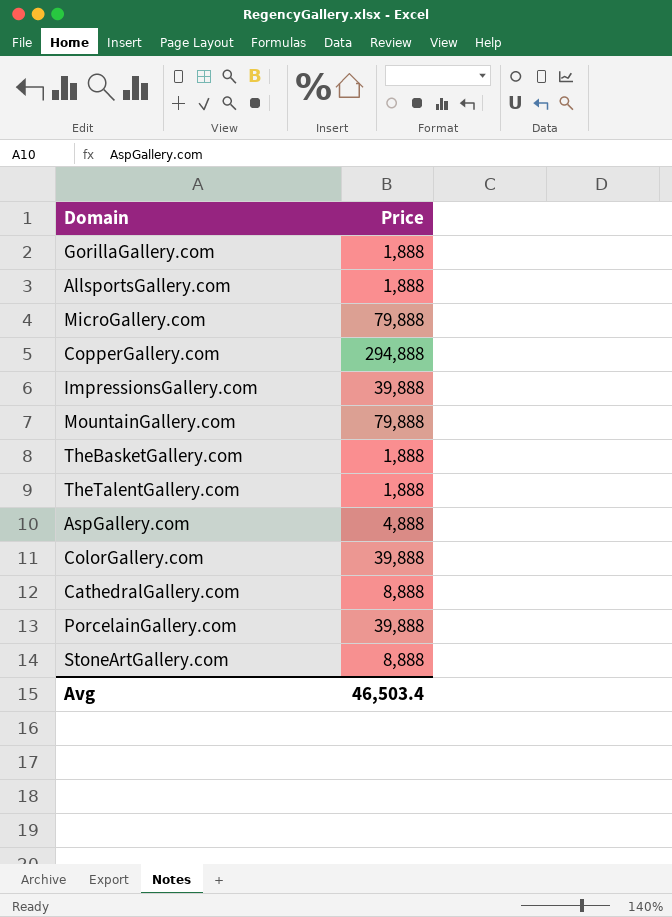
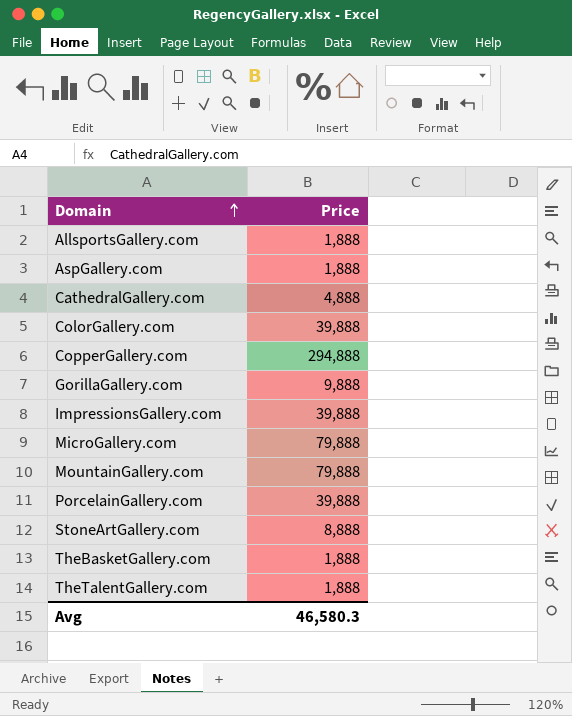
row order: none -> Domain ascending
AspGallery.com | Price: 4,888 -> 1,888
CathedralGallery.com | Price: 8,888 -> 4,888
GorillaGallery.com | Price: 1,888 -> 9,888
Avg | Price: 46,503.4 -> 46,580.3

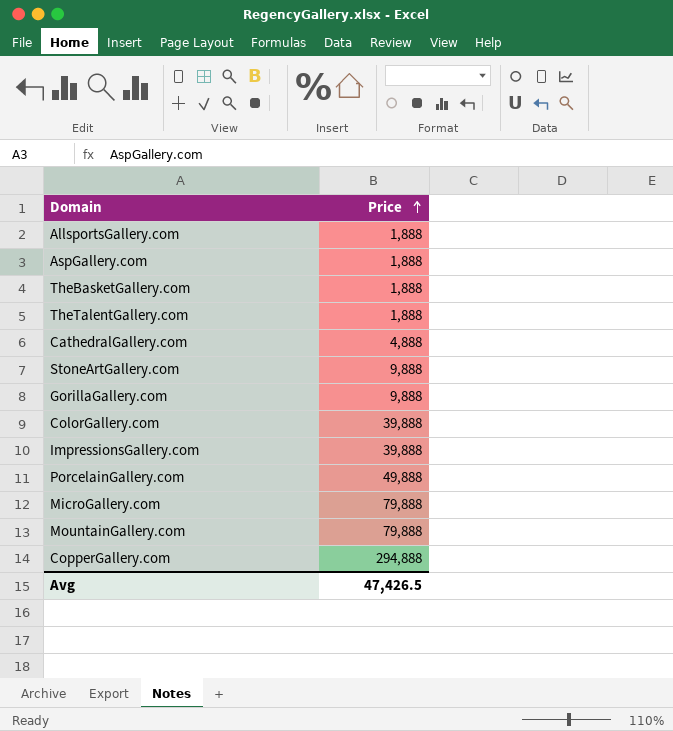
row order: Domain ascending -> Price ascending
StoneArtGallery.com | Price: 8,888 -> 9,888
PorcelainGallery.com | Price: 39,888 -> 49,888
Avg | Price: 46,580.3 -> 47,426.5

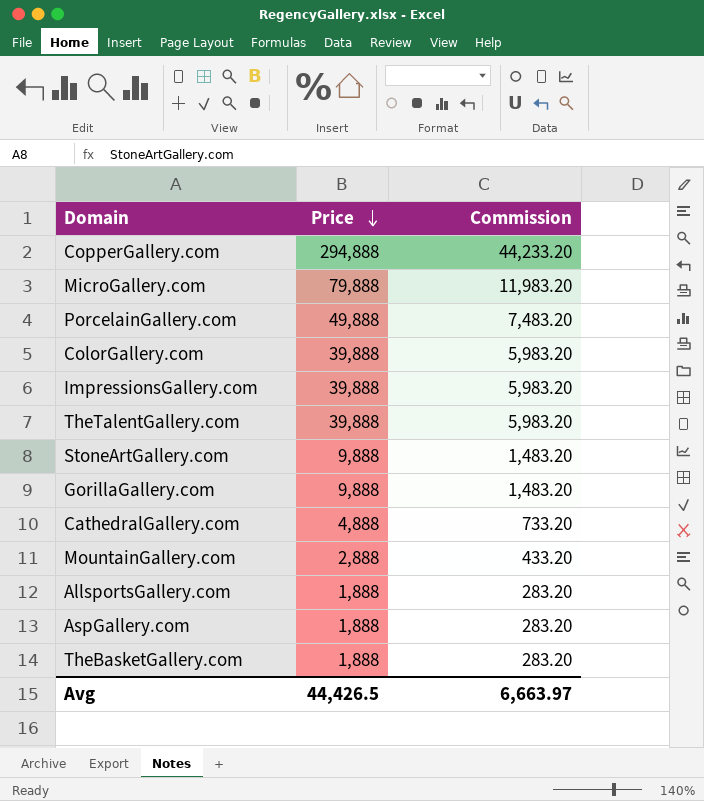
row order: Price ascending -> Price descending
column Commission | formula: none -> [Price] * 0.15
TheTalentGallery.com | Price: 1,888 -> 39,888
MountainGallery.com | Price: 79,888 -> 2,888
Avg | Price: 47,426.5 -> 44,426.5

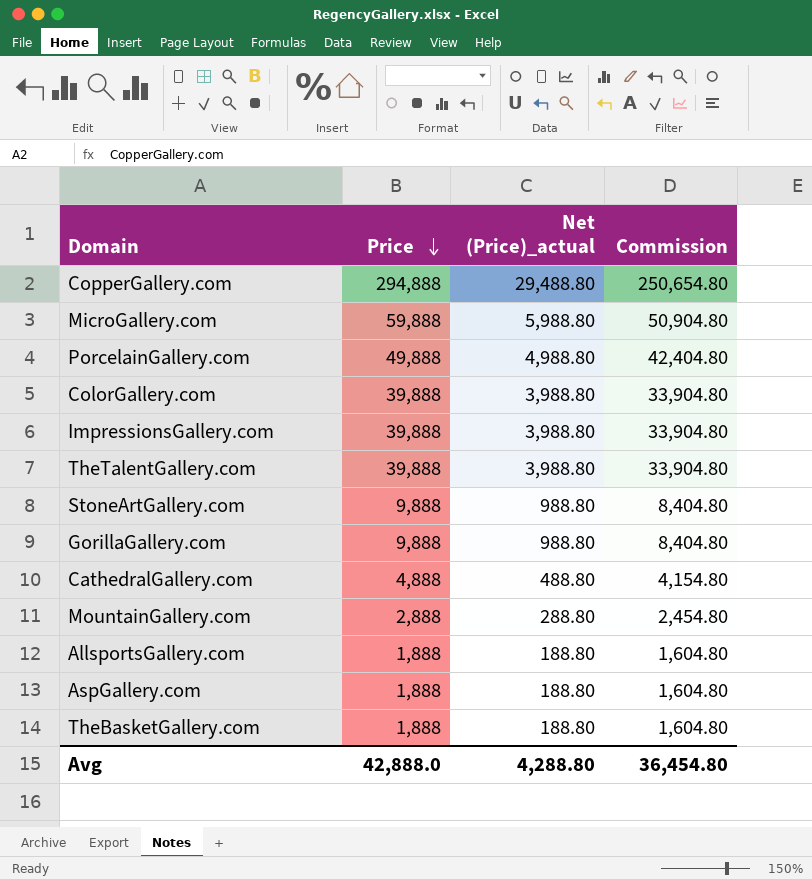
column Net (Price)_actual | formula: none -> [Price] * 0.1
column Commission | formula: [Price] * 0.15 -> [Price] * 0.85
MicroGallery.com | Price: 79,888 -> 59,888
Avg | Price: 44,426.5 -> 42,888.0
Avg | Commission: 6,663.97 -> 36,454.80

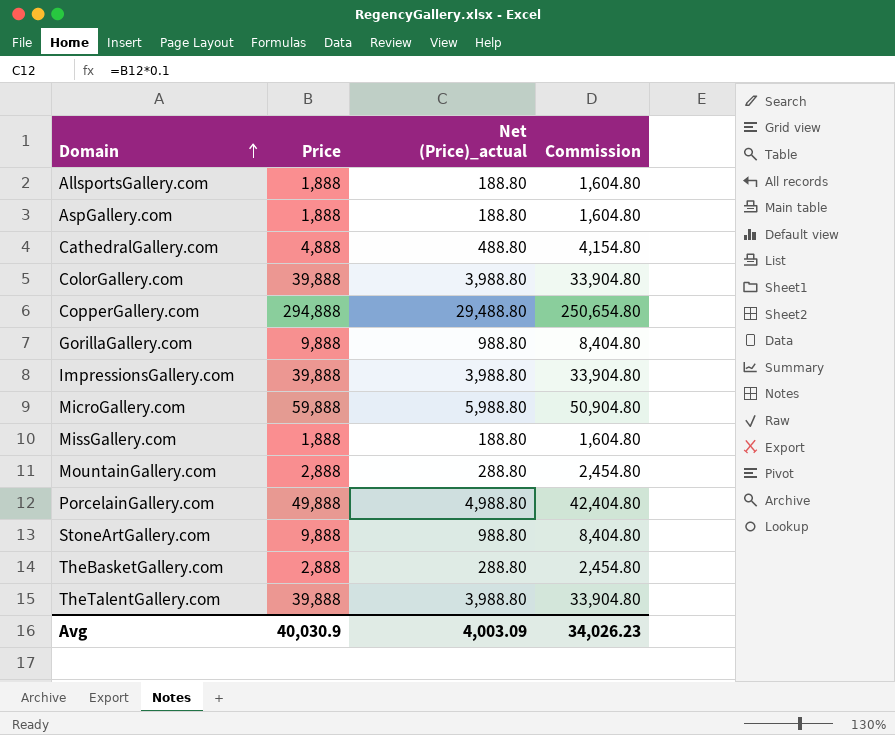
row order: Price descending -> Domain ascending
row MissGallery.com: none -> 1,888 | 188.80 | 1,604.80
TheBasketGallery.com | Price: 1,888 -> 2,888
TheBasketGallery.com | Net (Price)_actual: 188.80 -> 288.80
TheBasketGallery.com | Commission: 1,604.80 -> 2,454.80
Avg | Price: 42,888.0 -> 40,030.9
Avg | Net (Price)_actual: 4,288.80 -> 4,003.09
Avg | Commission: 36,454.80 -> 34,026.23

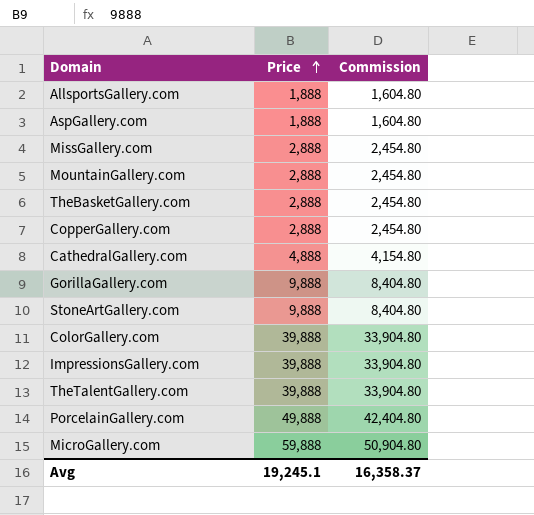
row order: Domain ascending -> Price ascending
column Net (Price)_actual | formula: [Price] * 0.1 -> none
MissGallery.com | Price: 1,888 -> 2,888
MissGallery.com | Commission: 1,604.80 -> 2,454.80
CopperGallery.com | Price: 294,888 -> 2,888
CopperGallery.com | Commission: 250,654.80 -> 2,454.80
Avg | Price: 40,030.9 -> 19,245.1
Avg | Commission: 34,026.23 -> 16,358.37

